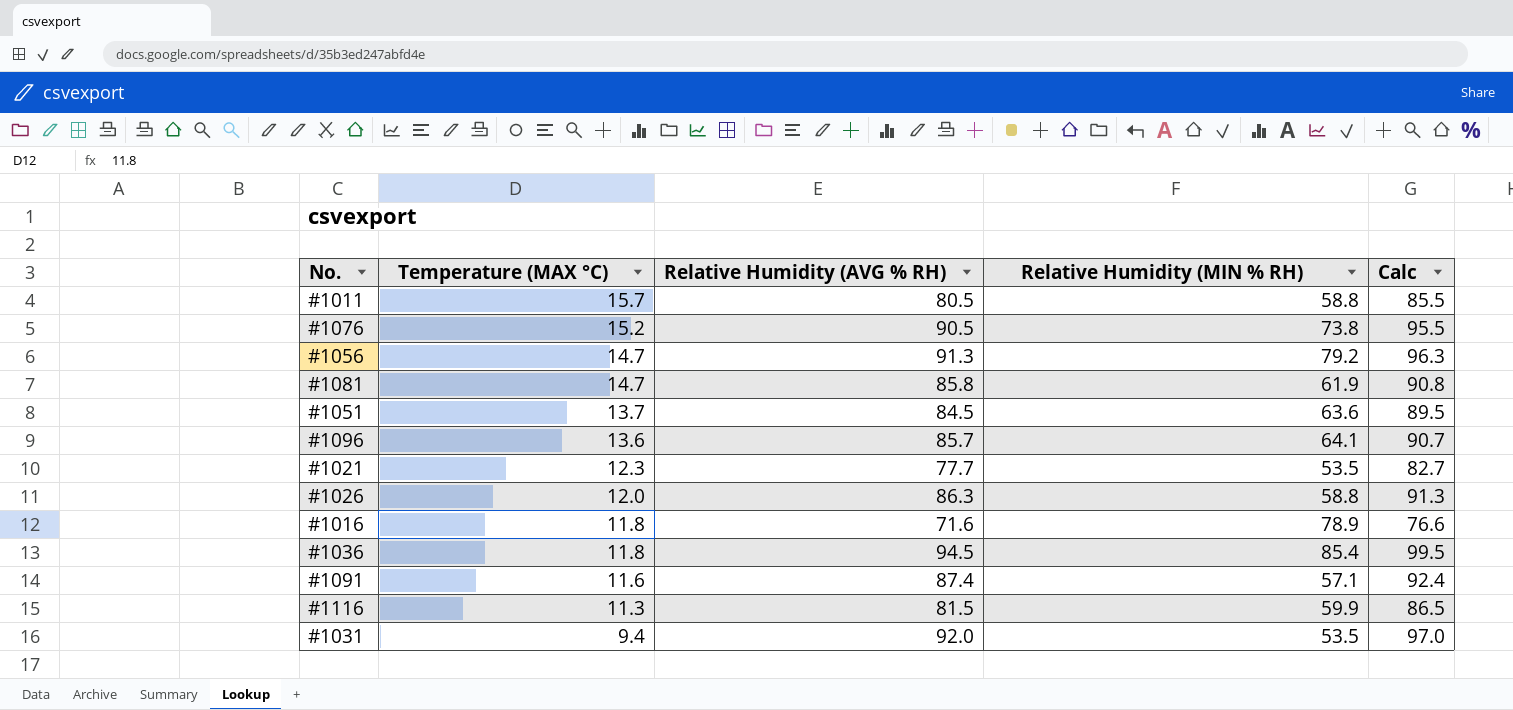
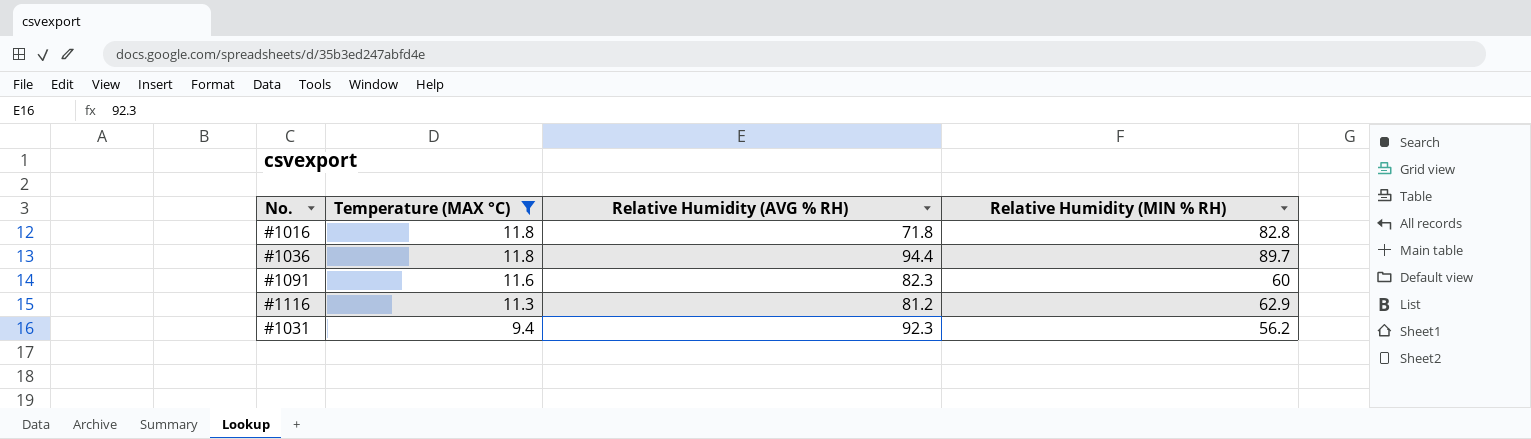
filter: none -> Temperature (MAX °C) <= 11.8
column Calc | formula: [Relative Humidity (AVG % RH)] + 5 -> none
#1016 | Relative Humidity (AVG % RH): 71.6 -> 71.8
#1016 | Relative Humidity (MIN % RH): 78.9 -> 82.8
#1036 | Relative Humidity (AVG % RH): 94.5 -> 94.4
#1036 | Relative Humidity (MIN % RH): 85.4 -> 89.7
#1091 | Relative Humidity (AVG % RH): 87.4 -> 82.3
#1091 | Relative Humidity (MIN % RH): 57.1 -> 60
#1116 | Relative Humidity (AVG % RH): 81.5 -> 81.2
#1116 | Relative Humidity (MIN % RH): 59.9 -> 62.9
#1031 | Relative Humidity (AVG % RH): 92.0 -> 92.3
#1031 | Relative Humidity (MIN % RH): 53.5 -> 56.2

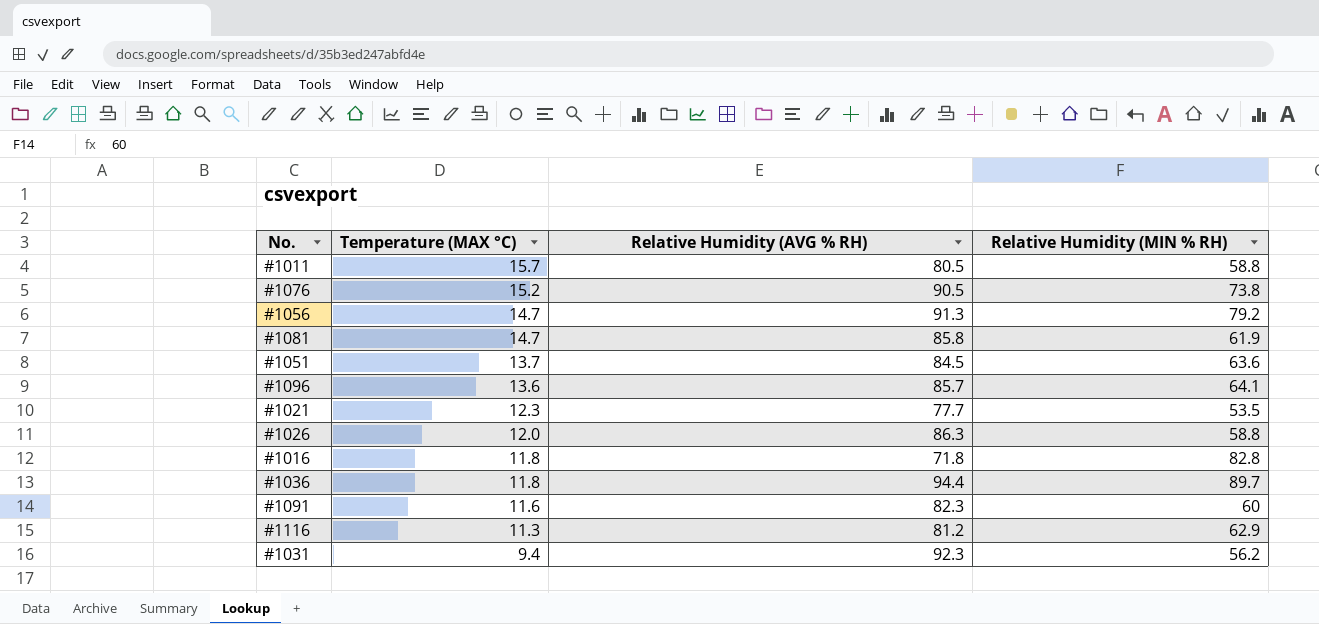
filter: Temperature (MAX °C) <= 11.8 -> none

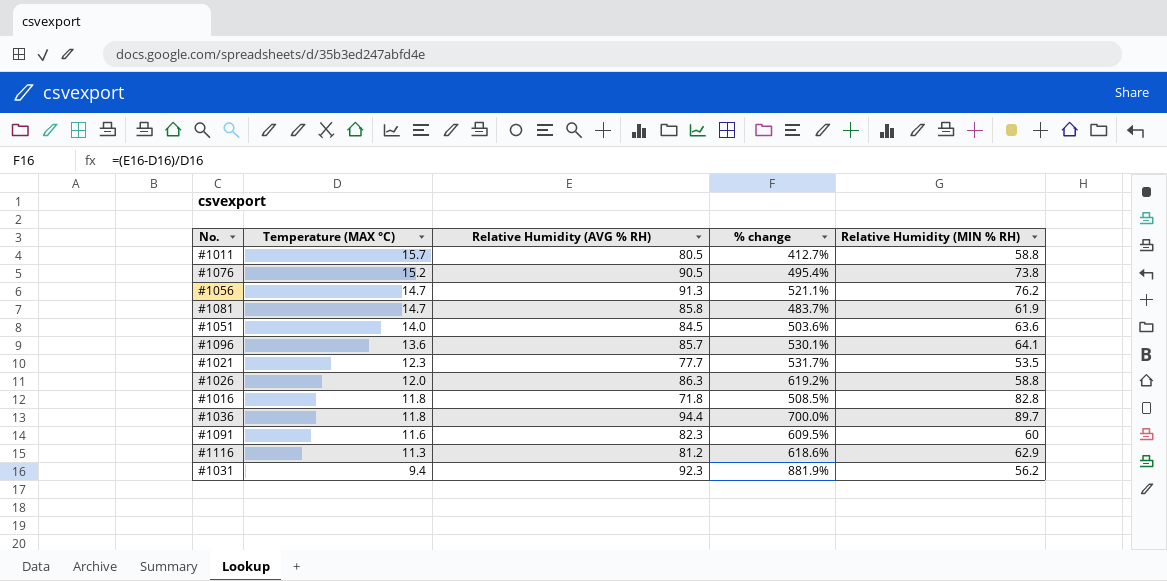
column % change | formula: none -> ([Relative Humidity (AVG % RH)] - [Temperature (MAX °C)]) / [Temperature (MAX °C)]
#1056 | Relative Humidity (MIN % RH): 79.2 -> 76.2
#1051 | Temperature (MAX °C): 13.7 -> 14.0

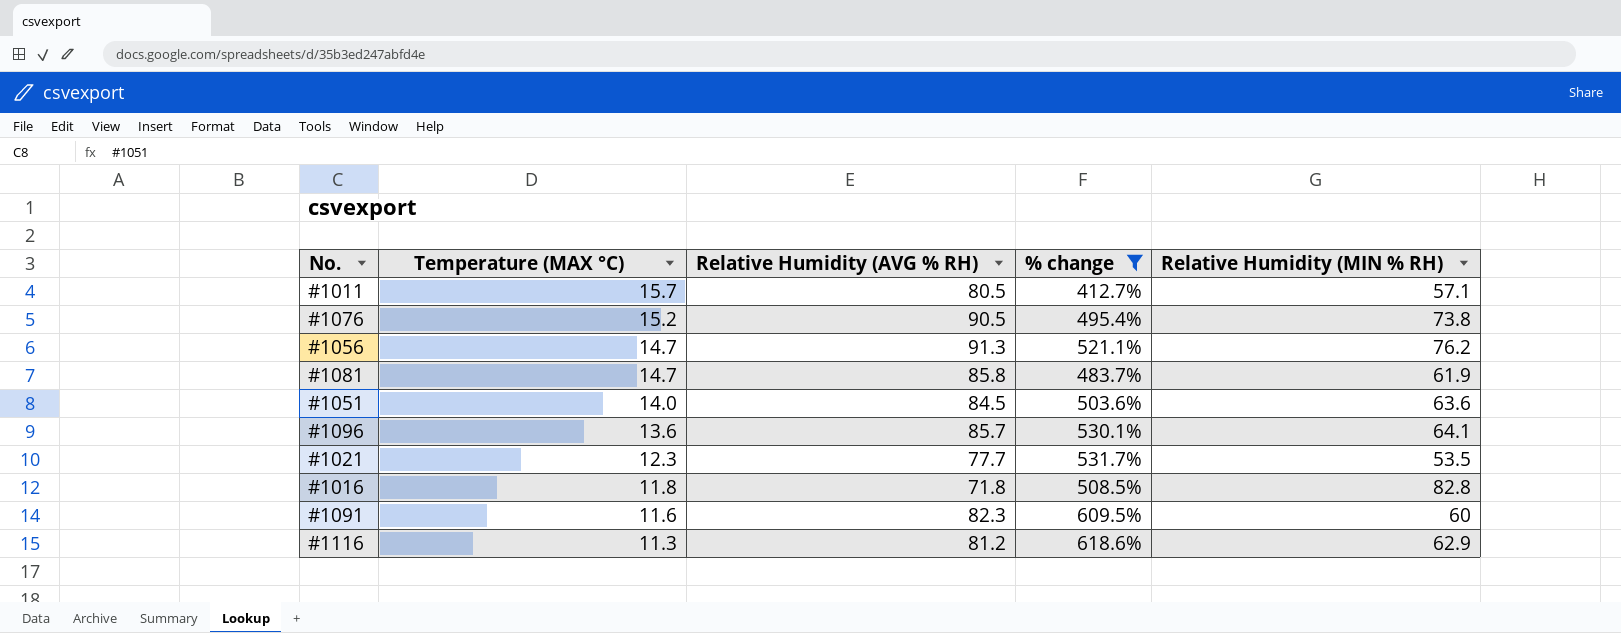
filter: none -> % change <= 618.6%
#1011 | Relative Humidity (MIN % RH): 58.8 -> 57.1

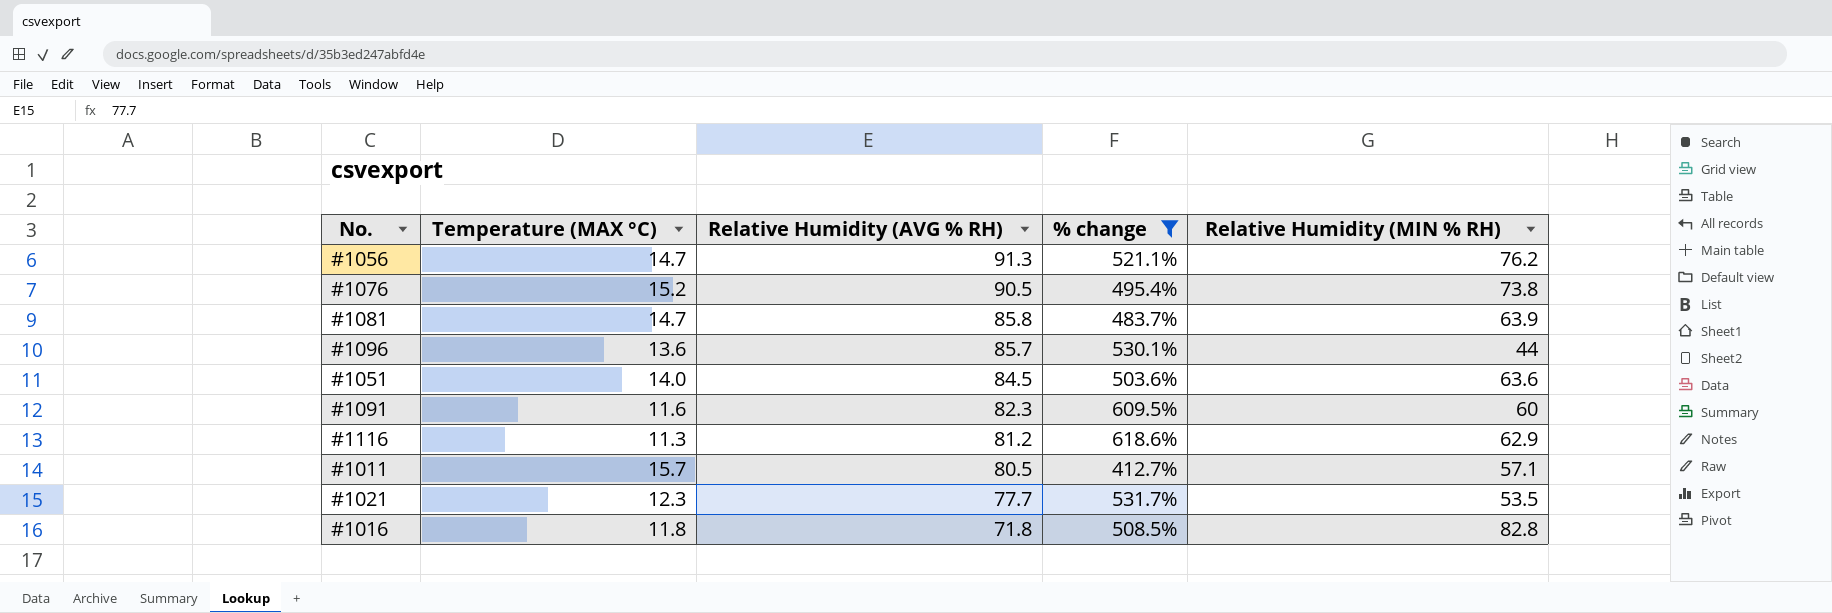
row order: Temperature (MAX °C) descending -> Relative Humidity (AVG % RH) descending
#1081 | Relative Humidity (MIN % RH): 61.9 -> 63.9
#1096 | Relative Humidity (MIN % RH): 64.1 -> 44

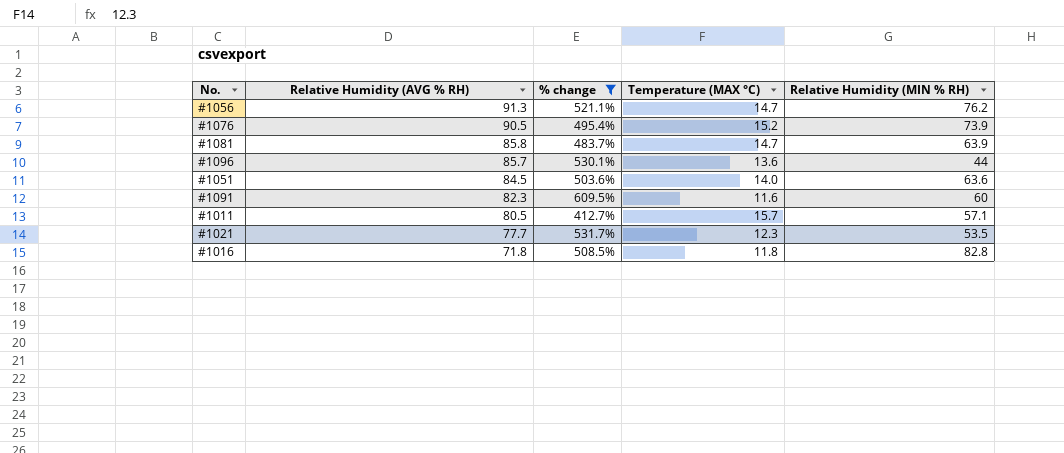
column Temperature (MAX °C) | position: 2 -> 4
row #1116: 11.3 | 81.2 | 618.6% | 62.9 -> none
#1076 | Relative Humidity (MIN % RH): 73.8 -> 73.9

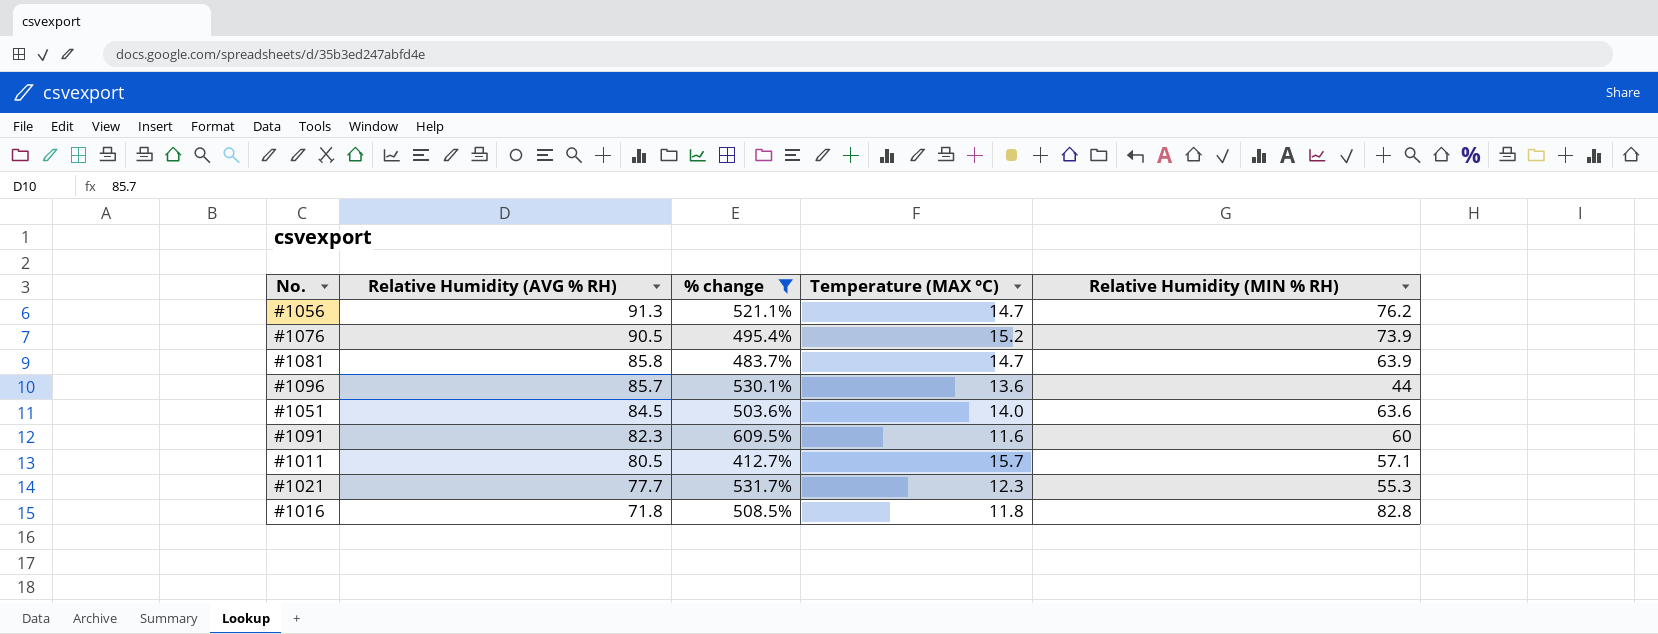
#1021 | Relative Humidity (MIN % RH): 53.5 -> 55.3

